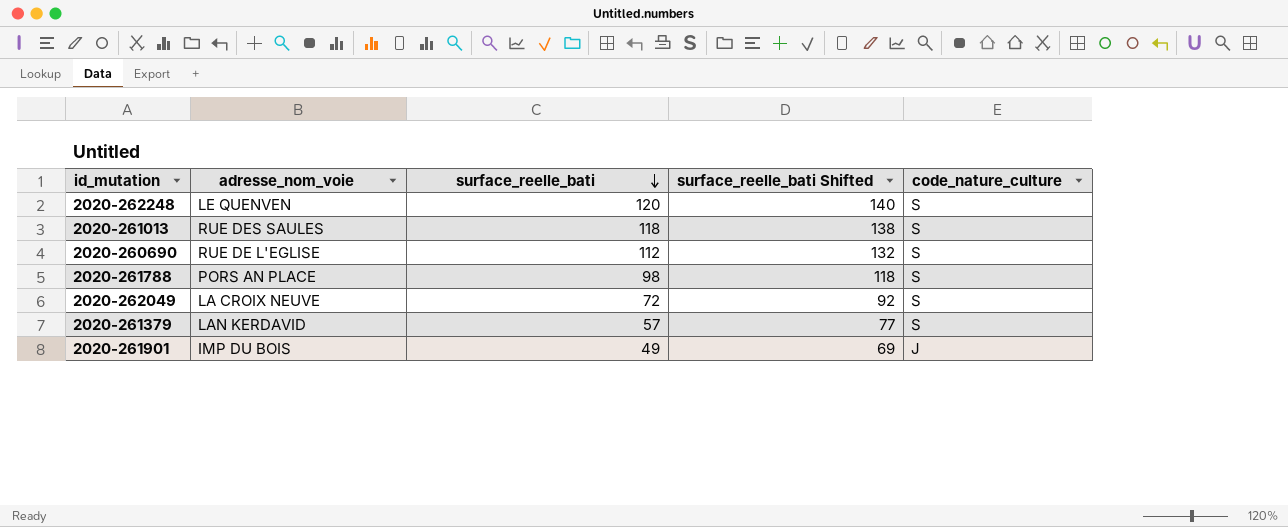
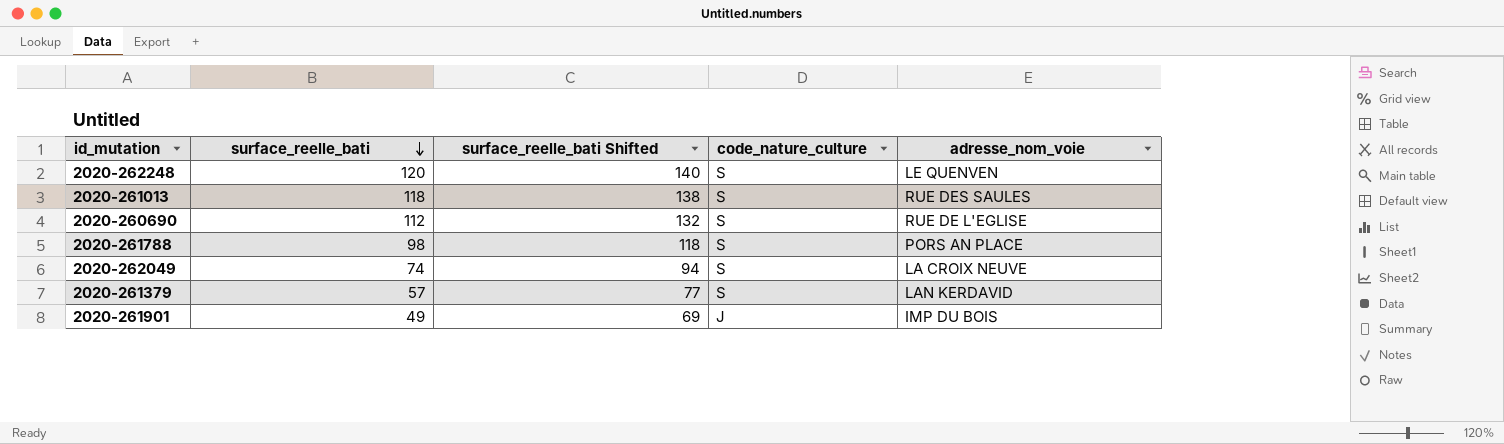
column adresse_nom_voie | position: 2 -> 5
2020-262049 | surface_reelle_bati: 72 -> 74
2020-262049 | surface_reelle_bati Shifted: 92 -> 94

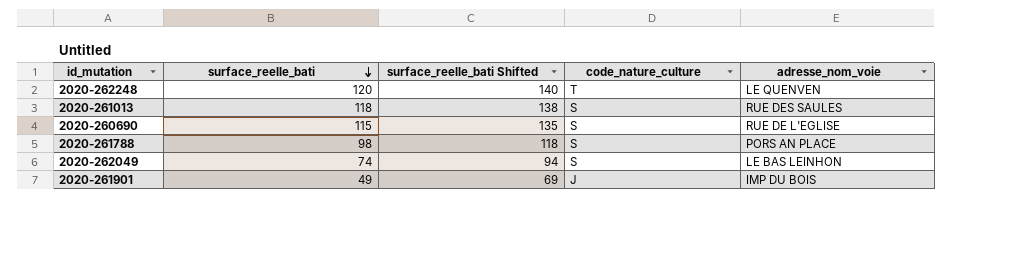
row 2020-261379: 57 | 77 | S | LAN KERDAVID -> none
2020-262248 | code_nature_culture: S -> T
2020-260690 | surface_reelle_bati: 112 -> 115
2020-260690 | surface_reelle_bati Shifted: 132 -> 135
2020-262049 | adresse_nom_voie: LA CROIX NEUVE -> LE BAS LEINHON

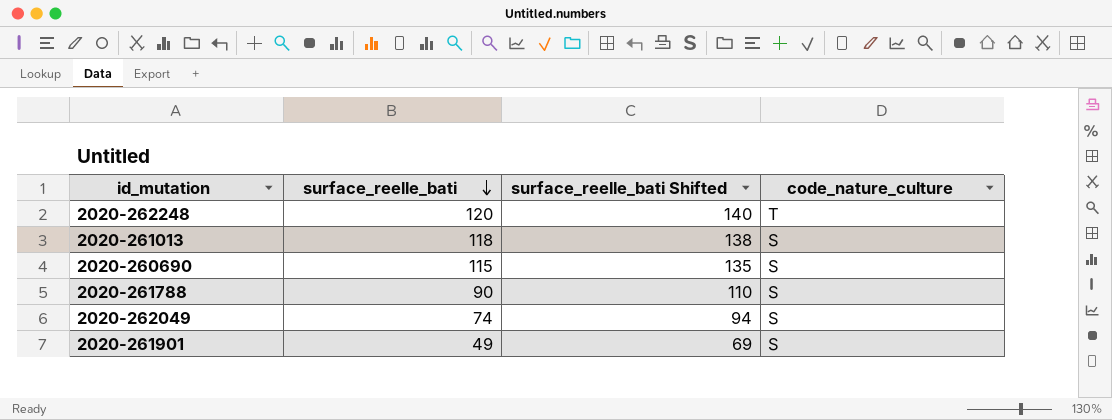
column adresse_nom_voie | position: 5 -> none
2020-261788 | surface_reelle_bati: 98 -> 90
2020-261788 | surface_reelle_bati Shifted: 118 -> 110
2020-261901 | code_nature_culture: J -> S

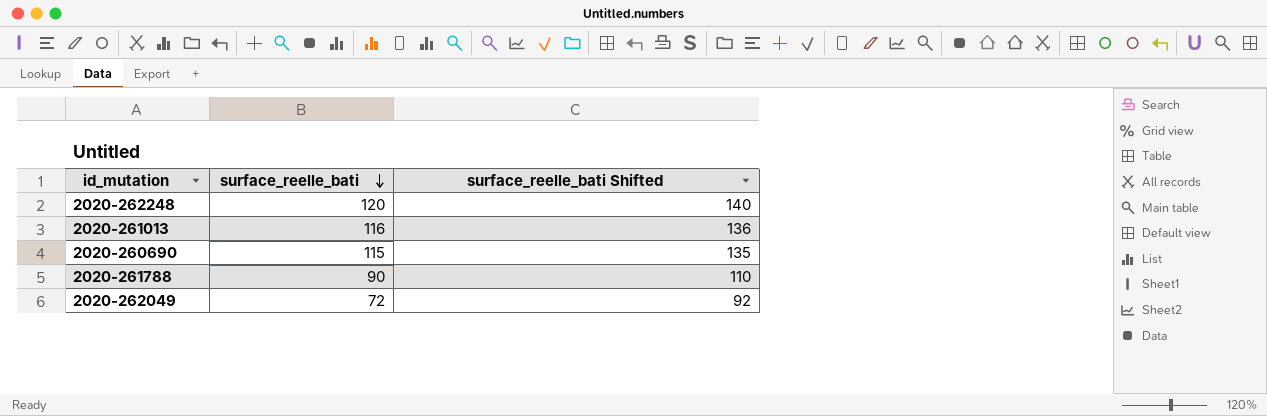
column code_nature_culture | position: 4 -> none
row 2020-261901: 49 | 69 | S -> none
2020-261013 | surface_reelle_bati: 118 -> 116
2020-261013 | surface_reelle_bati Shifted: 138 -> 136
2020-262049 | surface_reelle_bati: 74 -> 72
2020-262049 | surface_reelle_bati Shifted: 94 -> 92

